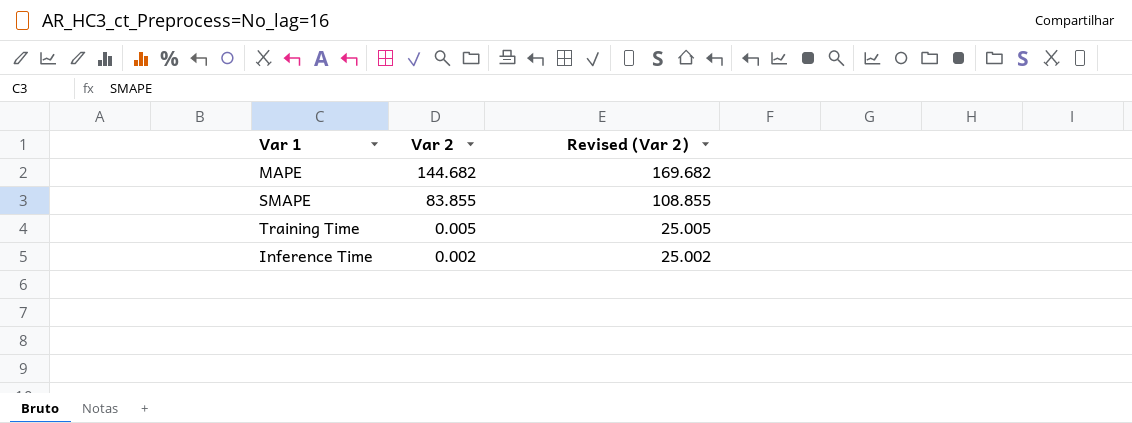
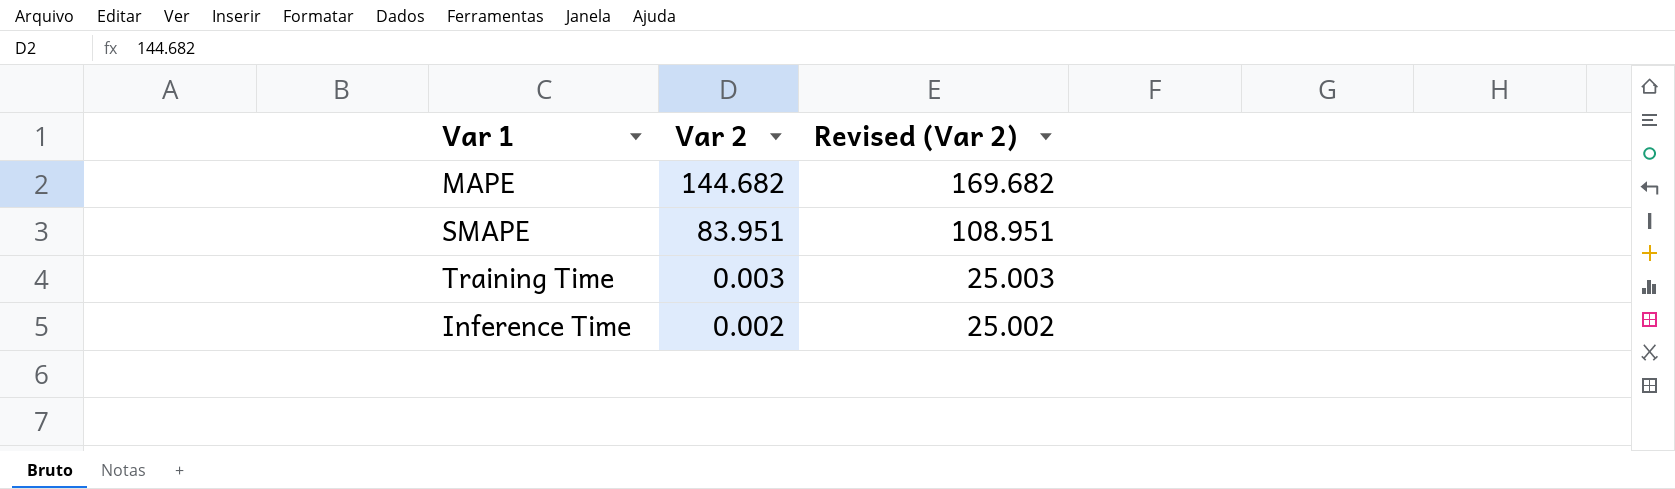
SMAPE | Var 2: 83.855 -> 83.951
SMAPE | Revised (Var 2): 108.855 -> 108.951
Training Time | Var 2: 0.005 -> 0.003
Training Time | Revised (Var 2): 25.005 -> 25.003

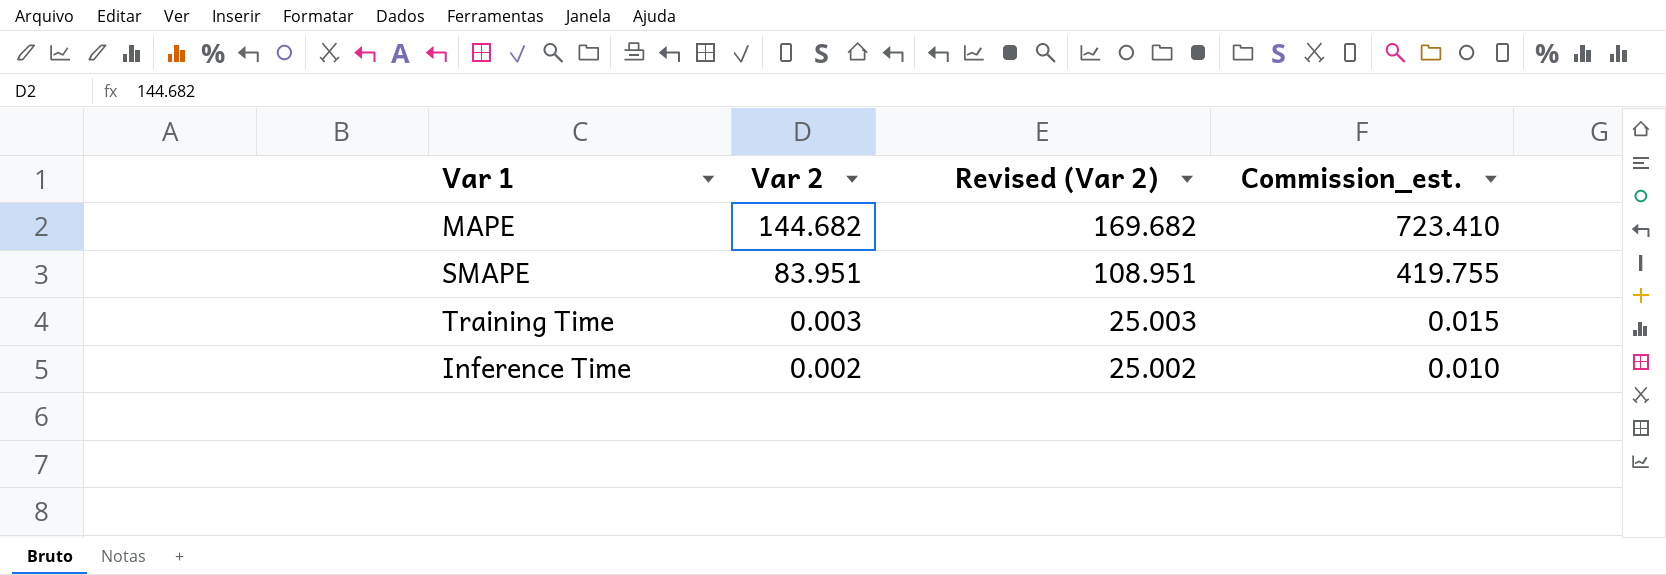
column Commission_est. | formula: none -> [Var 2] * 5

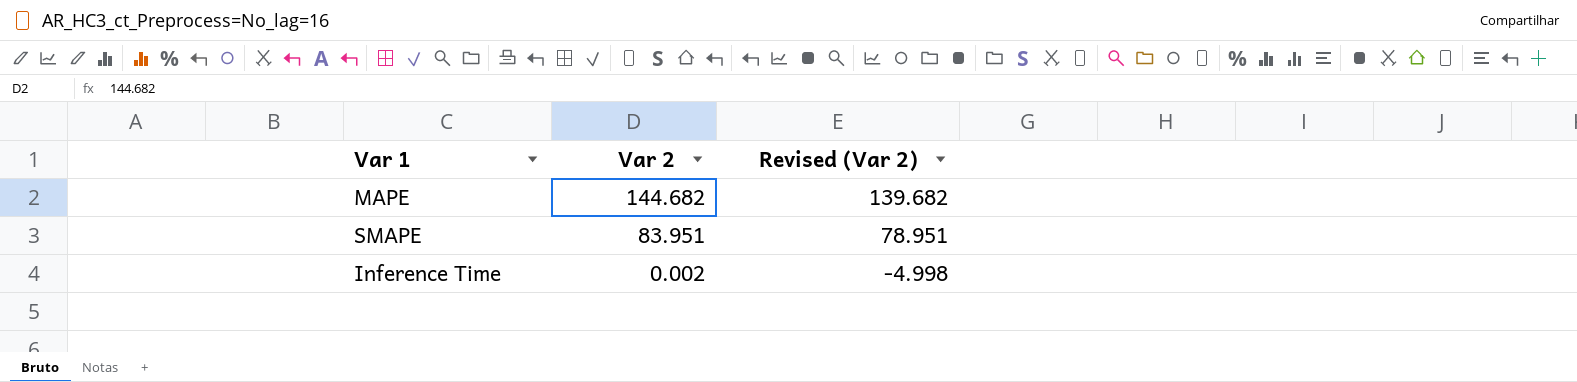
column Commission_est. | formula: [Var 2] * 5 -> none
column Revised (Var 2) | formula: [Var 2] + 25 -> [Var 2] - 5
row Training Time: 0.003 | 25.003 | 0.015 -> none

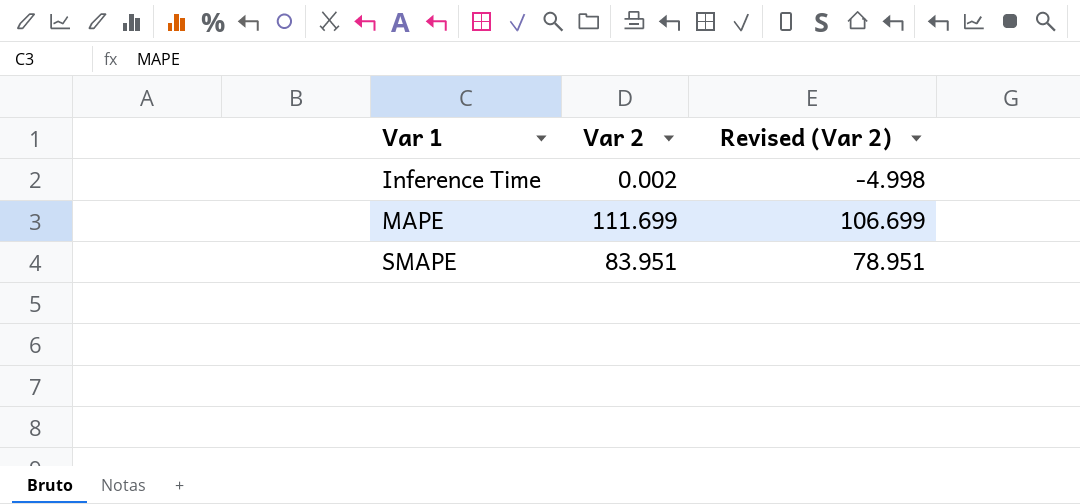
row order: Var 2 descending -> Var 1 ascending
MAPE | Var 2: 144.682 -> 111.699
MAPE | Revised (Var 2): 139.682 -> 106.699

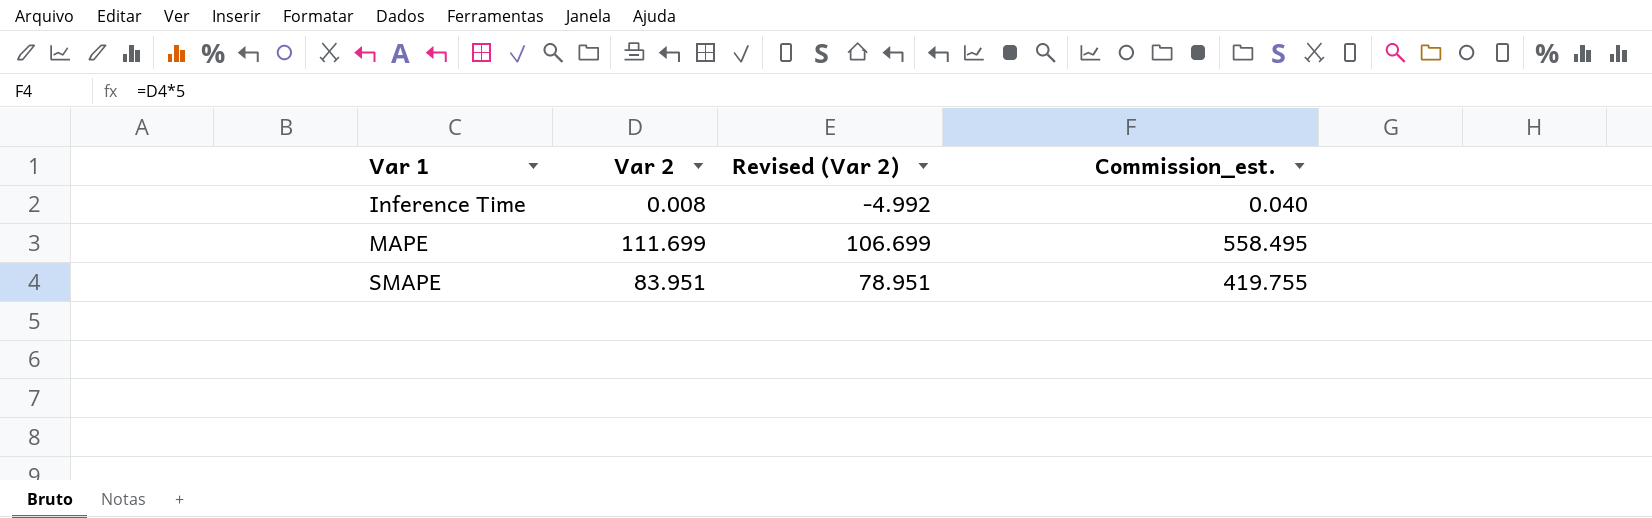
column Commission_est. | formula: none -> [Var 2] * 5
Inference Time | Var 2: 0.002 -> 0.008
Inference Time | Revised (Var 2): -4.998 -> -4.992

